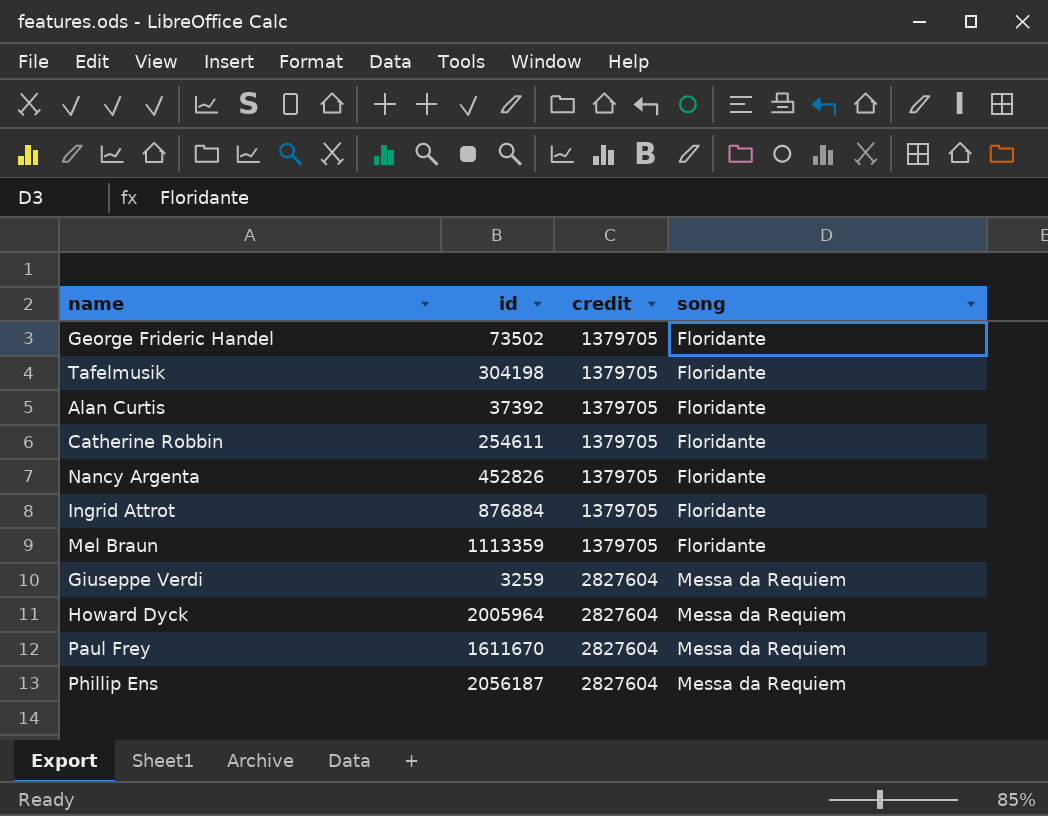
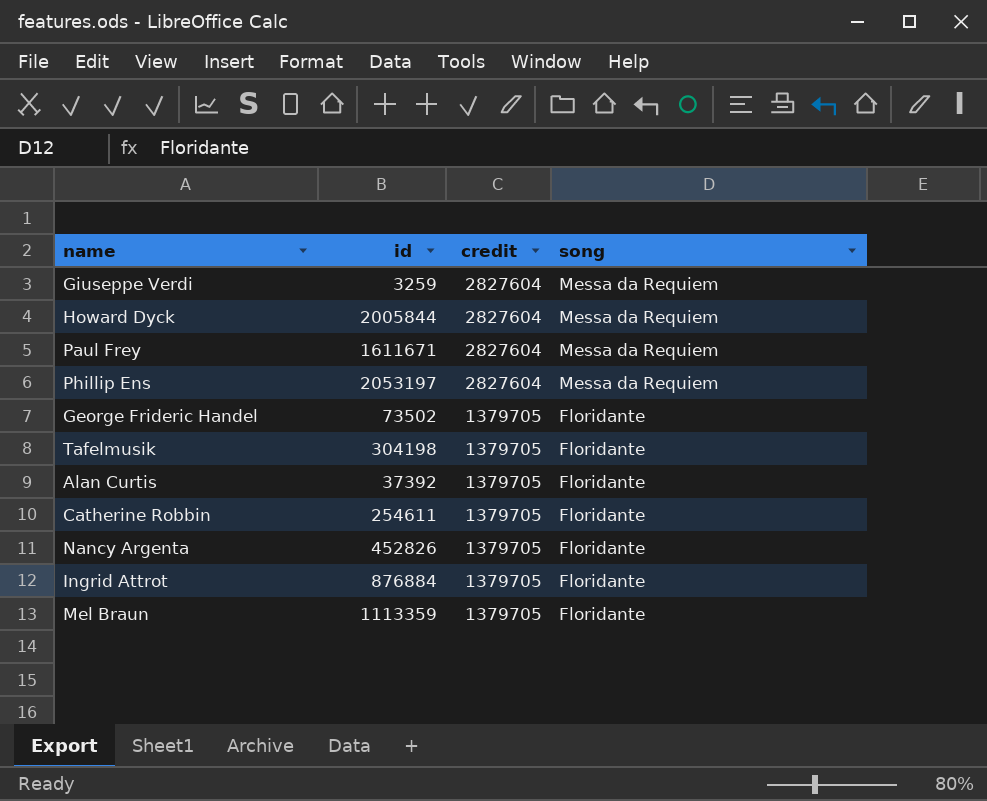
row order: credit ascending -> credit descending
Howard Dyck | id: 2005964 -> 2005844
Paul Frey | id: 1611670 -> 1611671
Phillip Ens | id: 2056187 -> 2053197

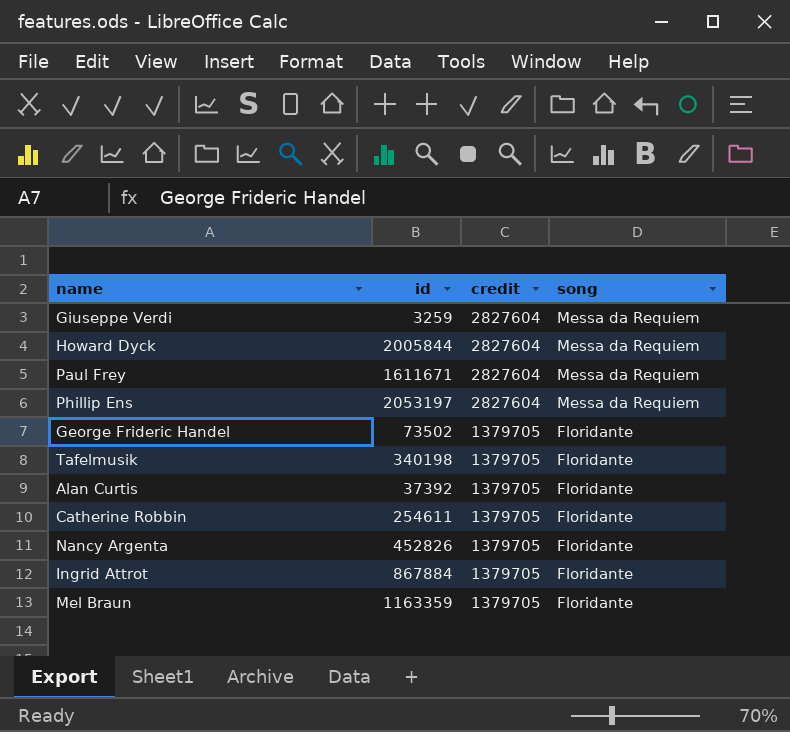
Tafelmusik | id: 304198 -> 340198
Ingrid Attrot | id: 876884 -> 867884
Mel Braun | id: 1113359 -> 1163359

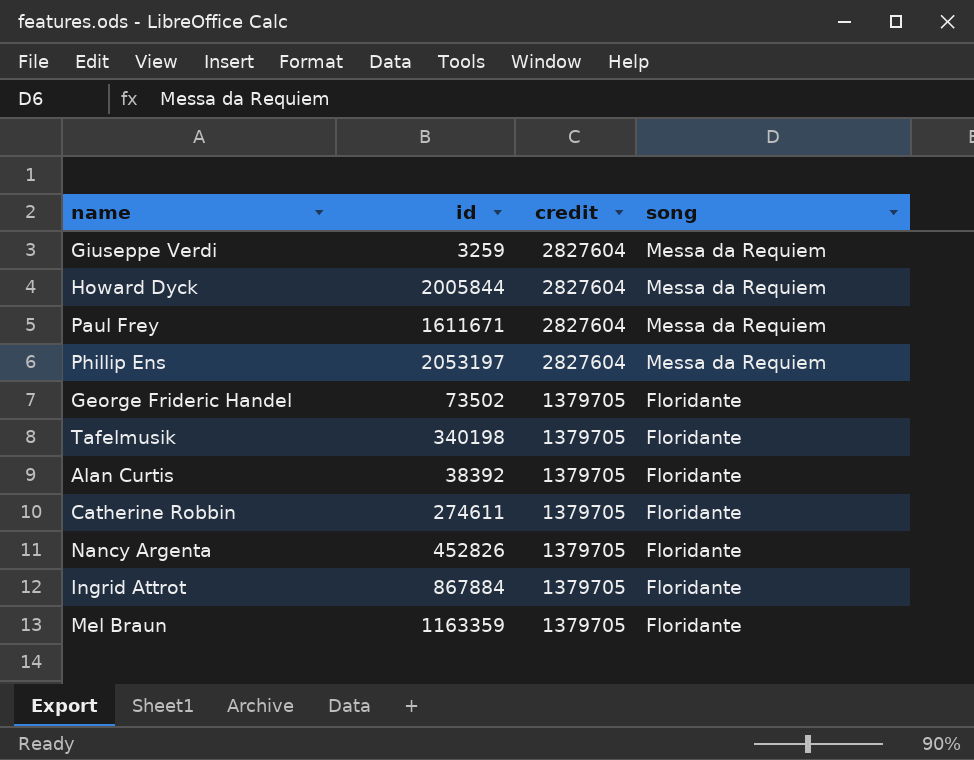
Alan Curtis | id: 37392 -> 38392
Catherine Robbin | id: 254611 -> 274611

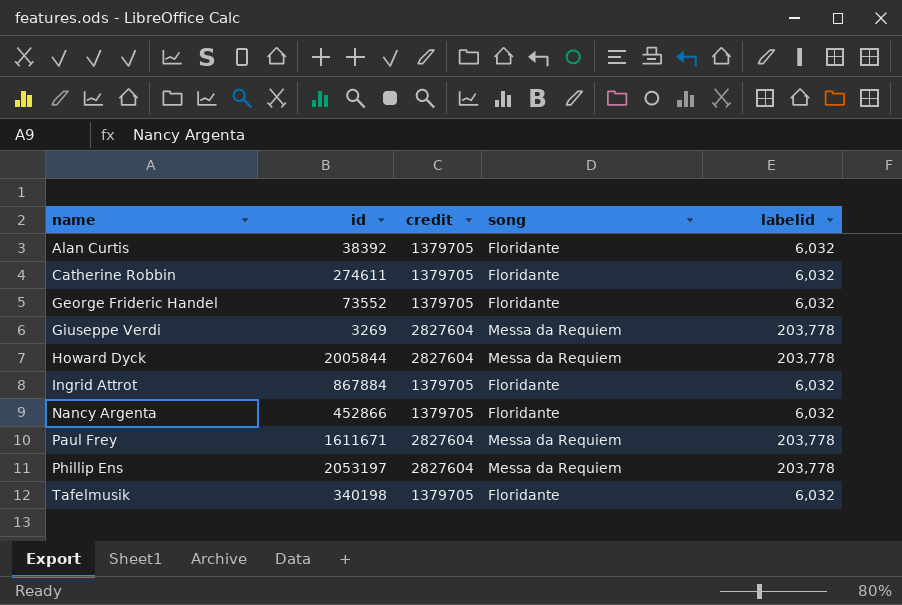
row order: credit descending -> name ascending
column labelid | position: none -> 5
row Mel Braun: 1163359 | 1379705 | Floridante -> none
George Frideric Handel | id: 73502 -> 73552
Giuseppe Verdi | id: 3259 -> 3269
Nancy Argenta | id: 452826 -> 452866

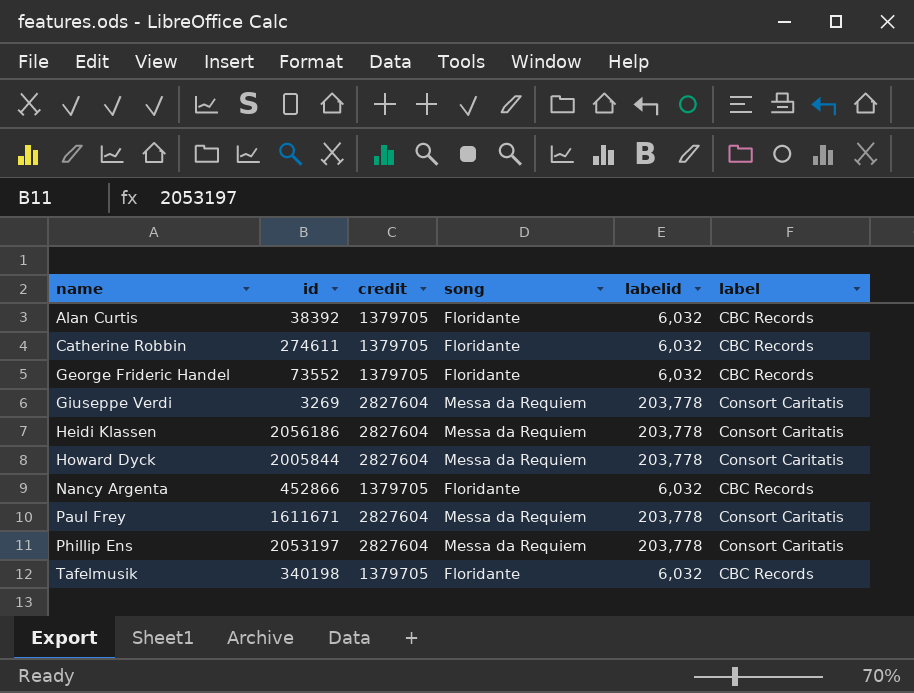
column label | position: none -> 6
row Ingrid Attrot: 867884 | 1379705 | Floridante | 6,032 -> none
row Heidi Klassen: none -> 2056186 | 2827604 | Messa da Requiem | 203,778 | Consort Caritatis

